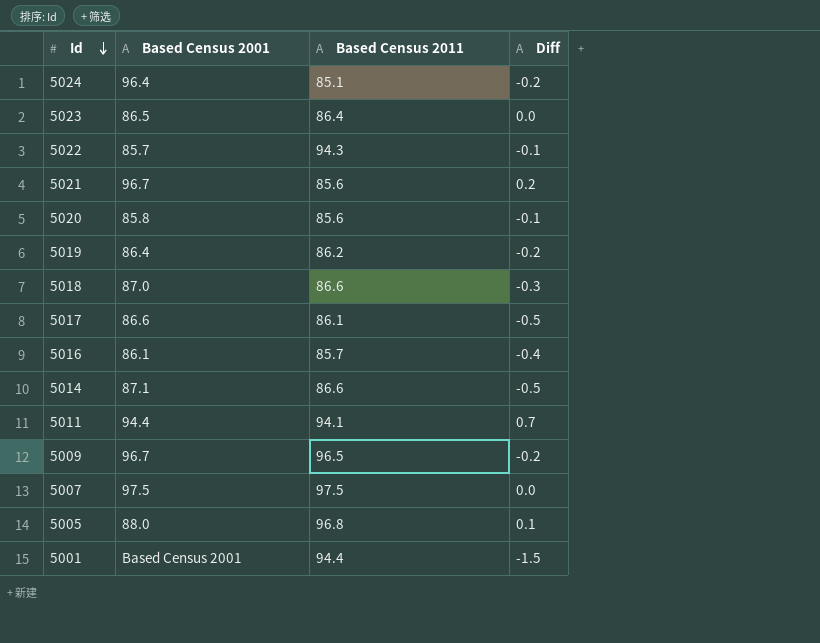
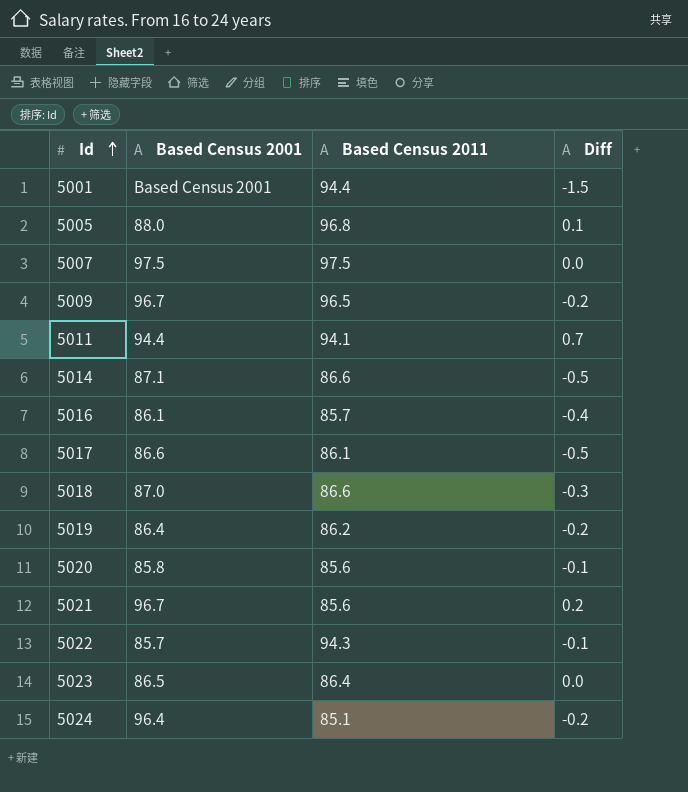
row order: Id descending -> Id ascending

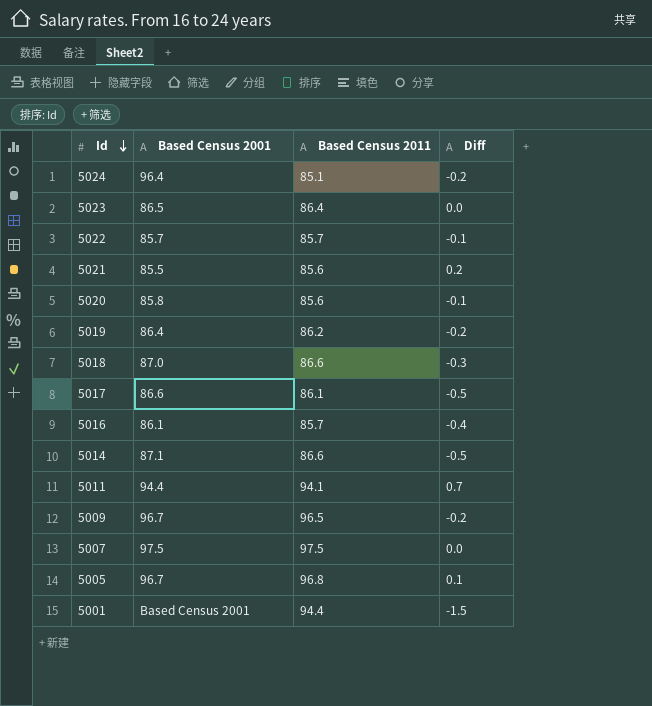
row order: Id ascending -> Id descending
5022 | Based Census 2011: 94.3 -> 85.7
5021 | Based Census 2001: 96.7 -> 85.5
5005 | Based Census 2001: 88.0 -> 96.7

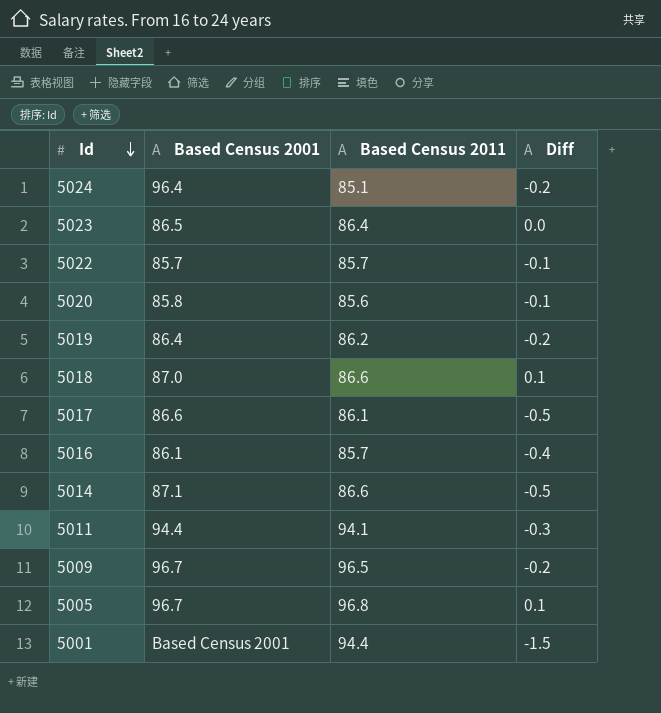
row 5021: 85.5 | 85.6 | 0.2 -> none
row 5007: 97.5 | 97.5 | 0.0 -> none
5018 | Diff: -0.3 -> 0.1
5011 | Diff: 0.7 -> -0.3

